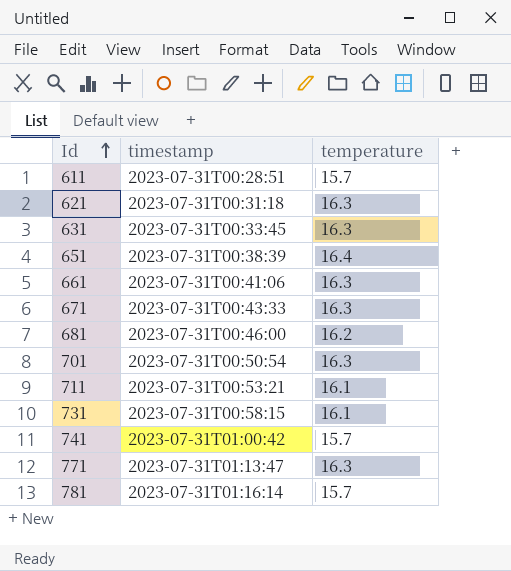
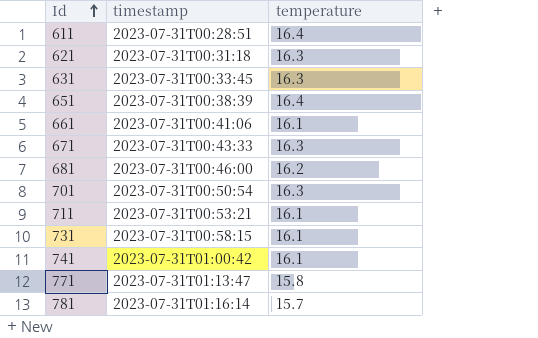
611 | temperature: 15.7 -> 16.4
661 | temperature: 16.3 -> 16.1
741 | temperature: 15.7 -> 16.1
771 | temperature: 16.3 -> 15.8

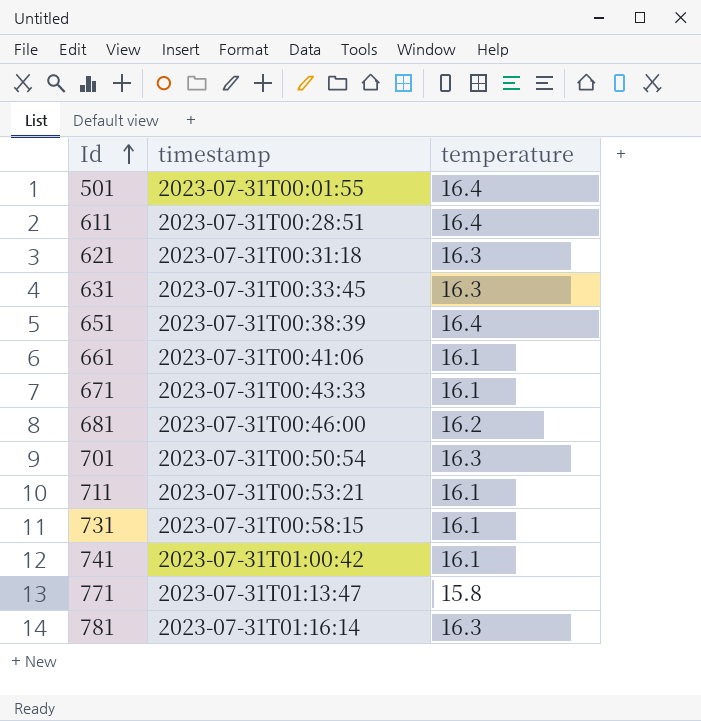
row 501: none -> 2023-07-31T00:01:55 | 16.4
671 | temperature: 16.3 -> 16.1
781 | temperature: 15.7 -> 16.3

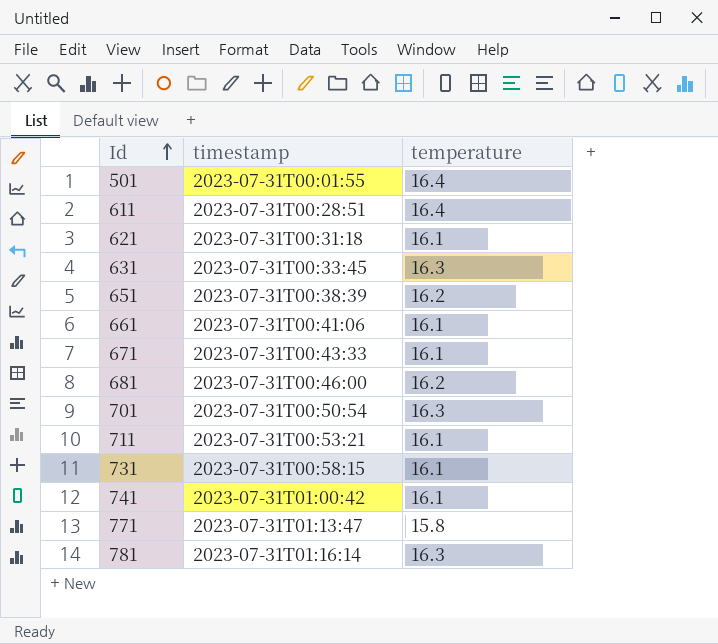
621 | temperature: 16.3 -> 16.1
651 | temperature: 16.4 -> 16.2

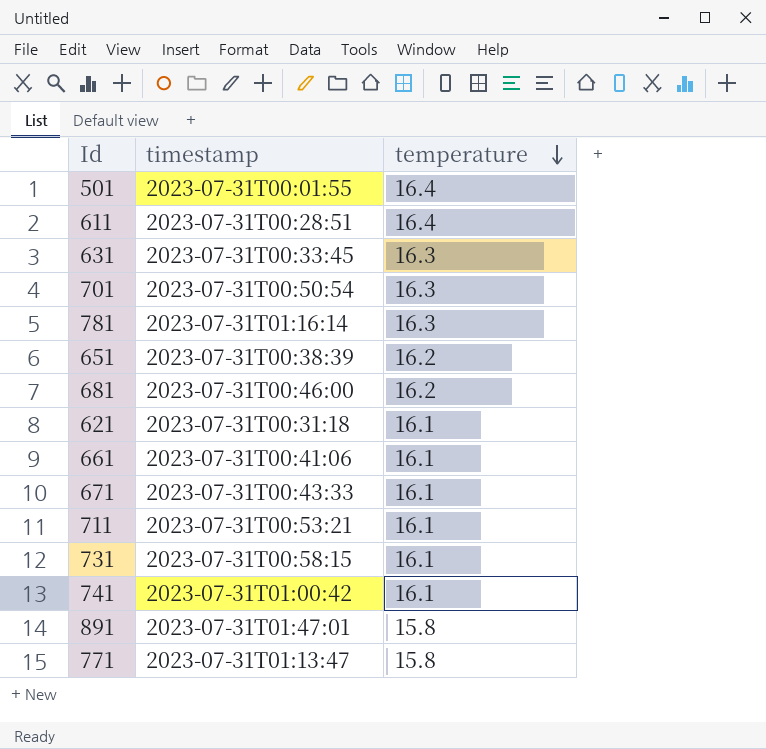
row order: Id ascending -> temperature descending
row 891: none -> 2023-07-31T01:47:01 | 15.8

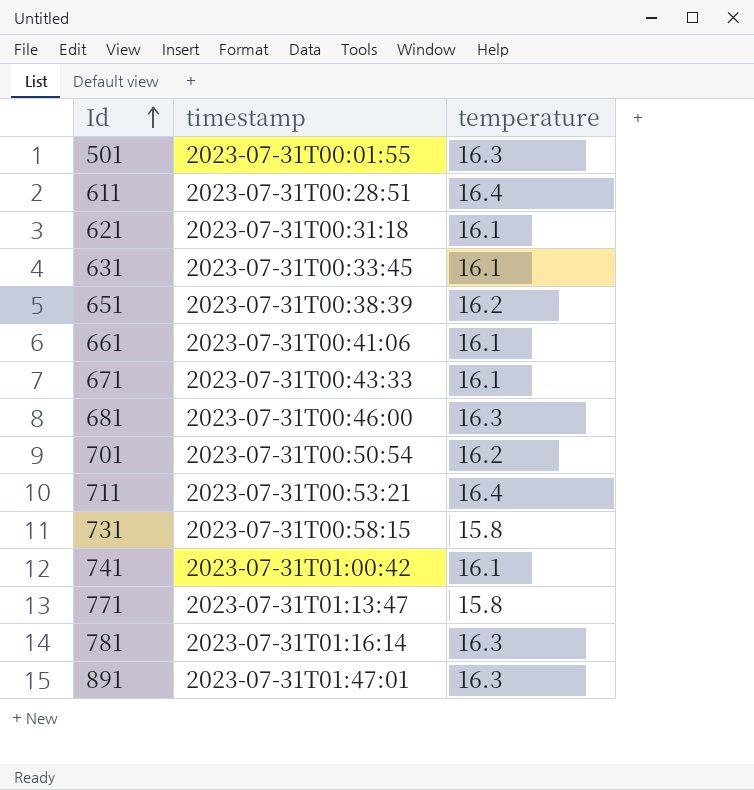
row order: temperature descending -> Id ascending
501 | temperature: 16.4 -> 16.3
631 | temperature: 16.3 -> 16.1
681 | temperature: 16.2 -> 16.3
701 | temperature: 16.3 -> 16.2
711 | temperature: 16.1 -> 16.4
731 | temperature: 16.1 -> 15.8
891 | temperature: 15.8 -> 16.3

